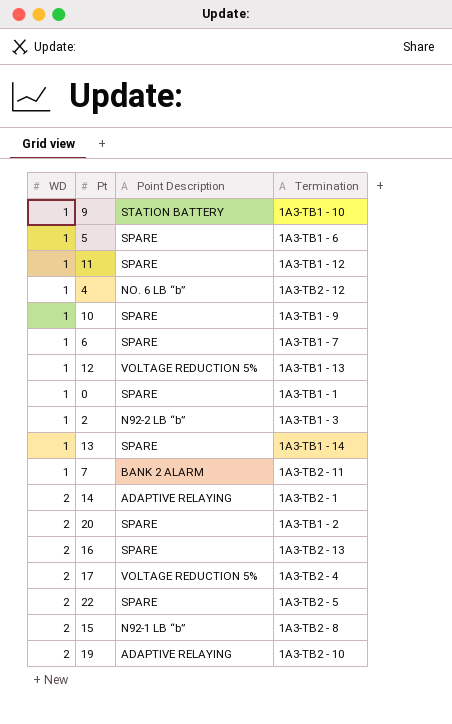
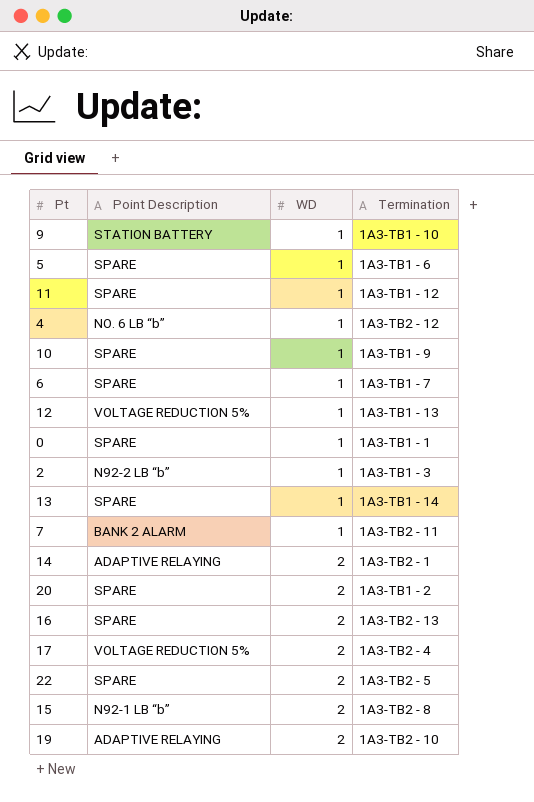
column WD | position: 1 -> 3

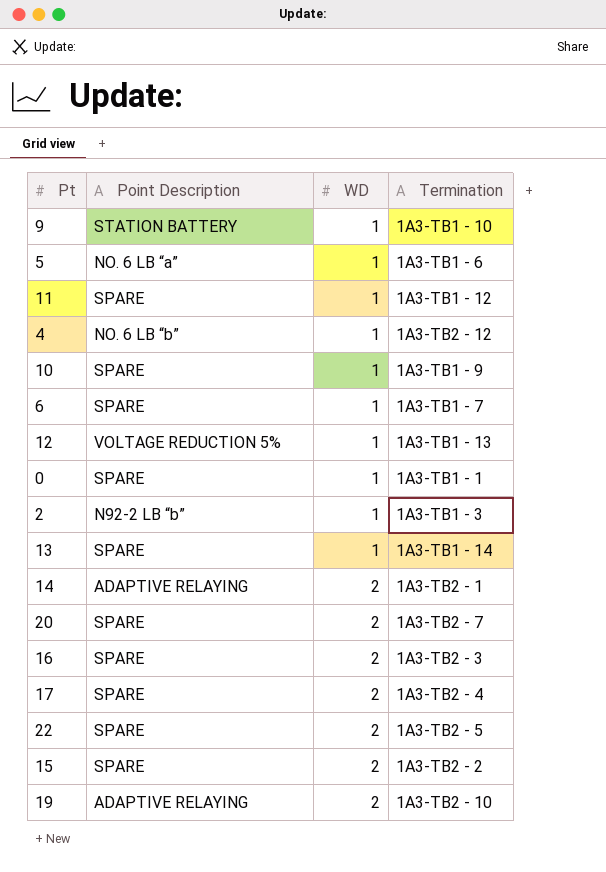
row 7: BANK 2 ALARM | 1 | 1A3-TB2 - 11 -> none
5 | Point Description: SPARE -> NO. 6 LB “a”
20 | Termination: 1A3-TB1 - 2 -> 1A3-TB2 - 7
16 | Termination: 1A3-TB2 - 13 -> 1A3-TB2 - 3
17 | Point Description: VOLTAGE REDUCTION 5% -> SPARE
15 | Point Description: N92-1 LB “b” -> SPARE
15 | Termination: 1A3-TB2 - 8 -> 1A3-TB2 - 2

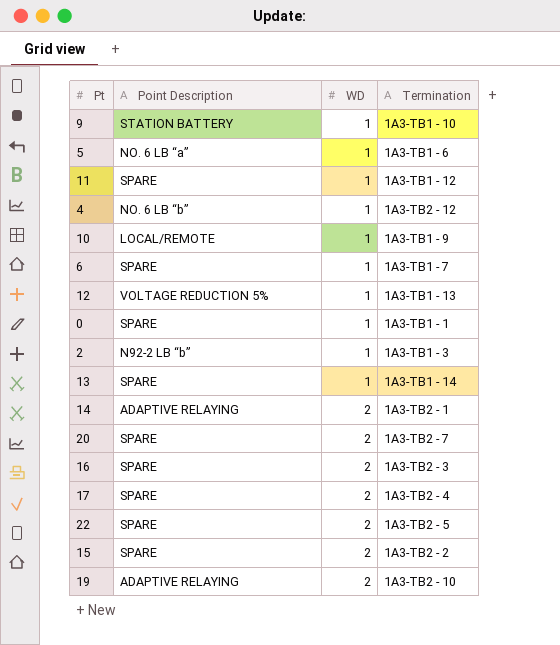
10 | Point Description: SPARE -> LOCAL/REMOTE

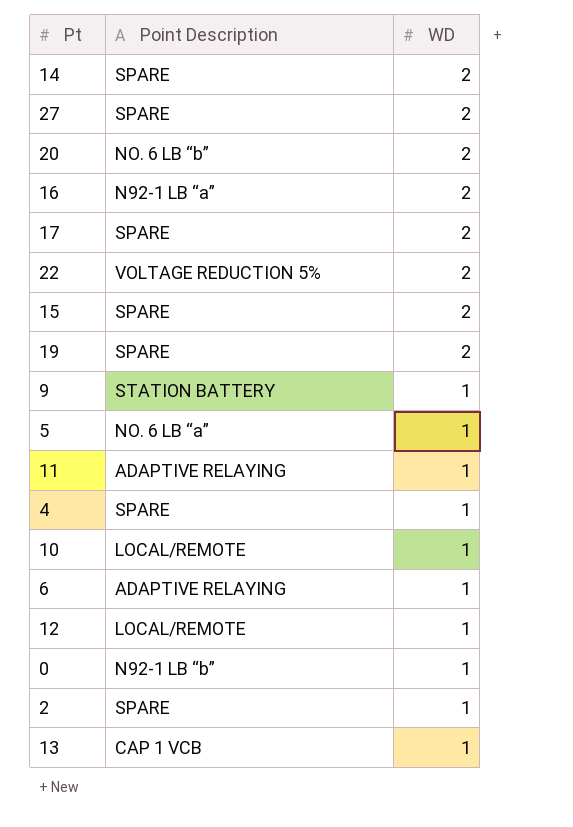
row order: WD ascending -> WD descending
column Termination | position: 4 -> none
14 | Point Description: ADAPTIVE RELAYING -> SPARE
row 27: none -> SPARE | 2
20 | Point Description: SPARE -> NO. 6 LB “b”
16 | Point Description: SPARE -> N92-1 LB “a”
22 | Point Description: SPARE -> VOLTAGE REDUCTION 5%
19 | Point Description: ADAPTIVE RELAYING -> SPARE
11 | Point Description: SPARE -> ADAPTIVE RELAYING
4 | Point Description: NO. 6 LB “b” -> SPARE
6 | Point Description: SPARE -> ADAPTIVE RELAYING
12 | Point Description: VOLTAGE REDUCTION 5% -> LOCAL/REMOTE
0 | Point Description: SPARE -> N92-1 LB “b”
2 | Point Description: N92-2 LB “b” -> SPARE
13 | Point Description: SPARE -> CAP 1 VCB

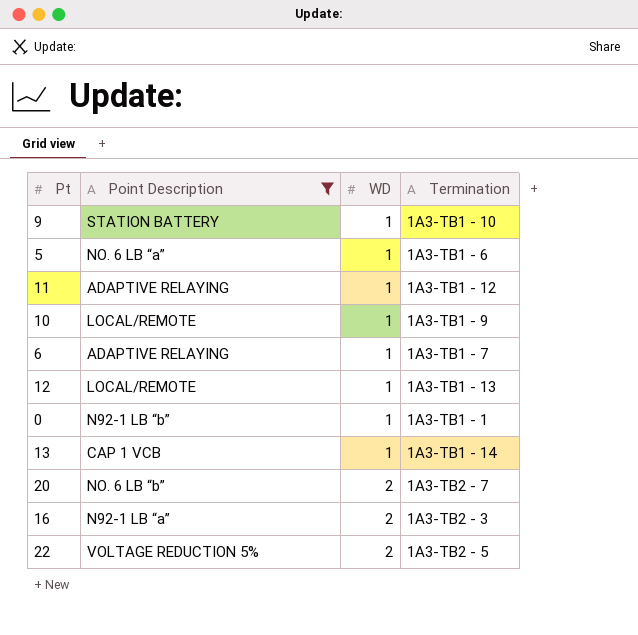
filter: none -> Point Description != SPARE
row order: WD descending -> WD ascending
column Termination | position: none -> 4

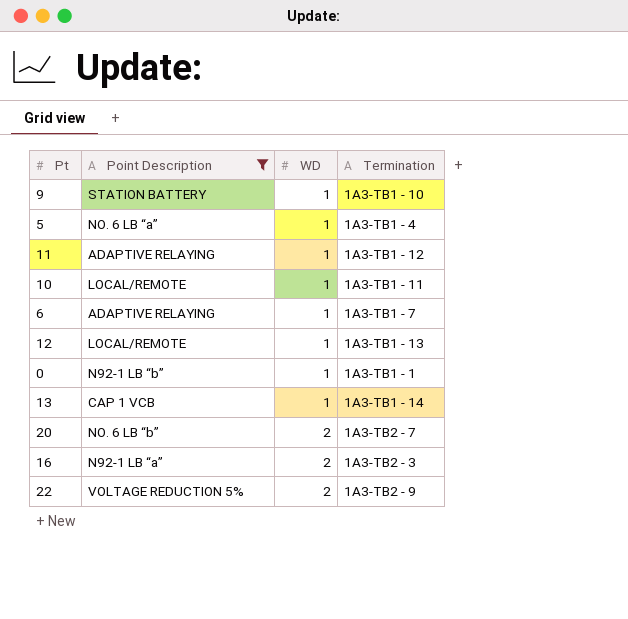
5 | Termination: 1A3-TB1 - 6 -> 1A3-TB1 - 4
10 | Termination: 1A3-TB1 - 9 -> 1A3-TB1 - 11
22 | Termination: 1A3-TB2 - 5 -> 1A3-TB2 - 9

